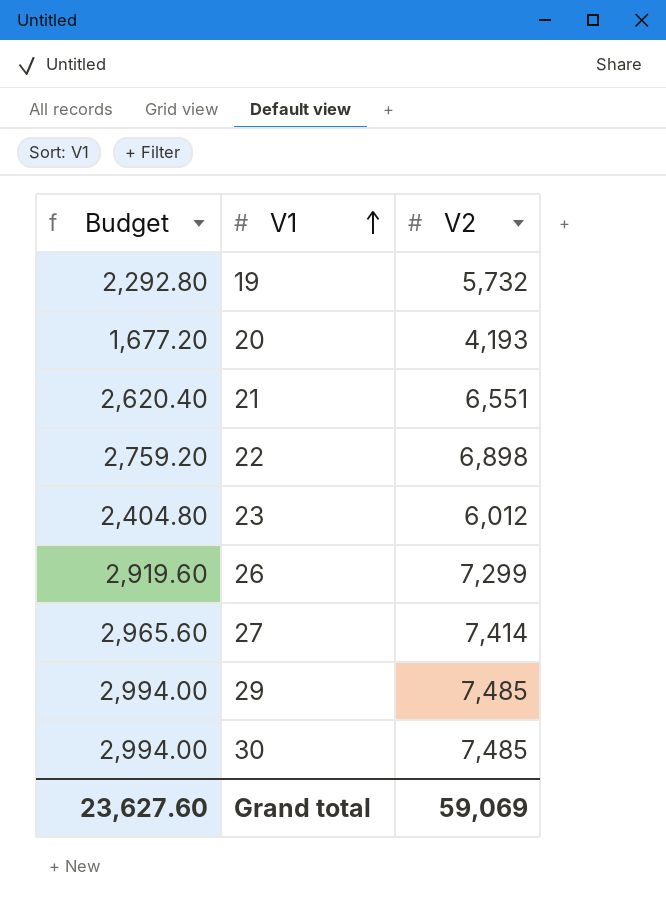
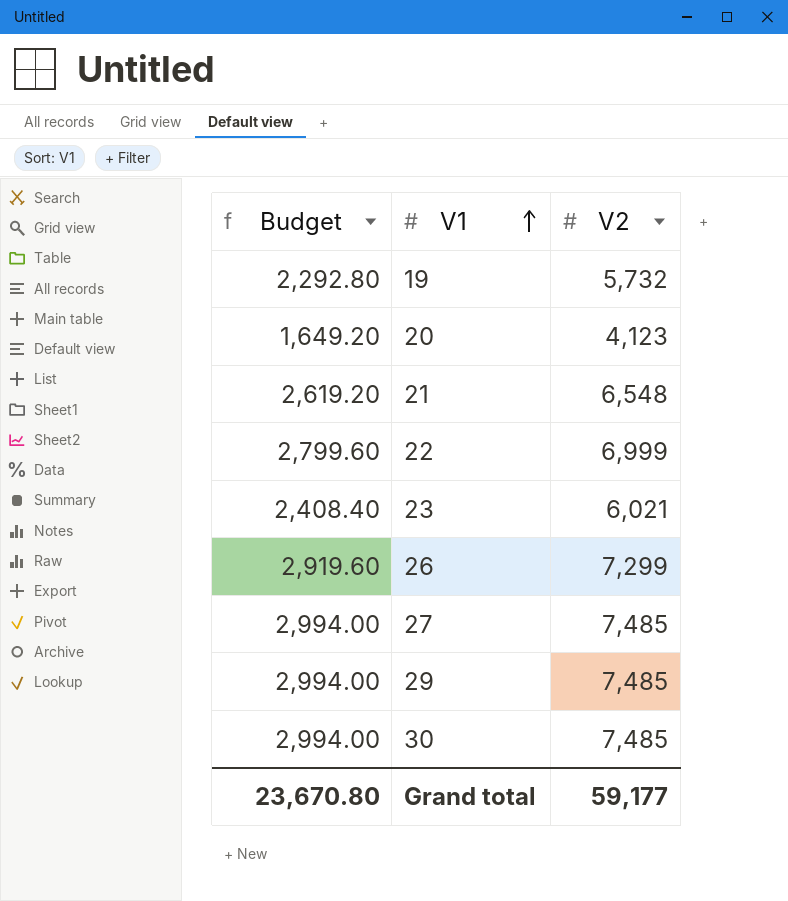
20 | Budget: 1,677.20 -> 1,649.20
20 | V2: 4,193 -> 4,123
21 | Budget: 2,620.40 -> 2,619.20
21 | V2: 6,551 -> 6,548
22 | Budget: 2,759.20 -> 2,799.60
22 | V2: 6,898 -> 6,999
23 | Budget: 2,404.80 -> 2,408.40
23 | V2: 6,012 -> 6,021
27 | Budget: 2,965.60 -> 2,994.00
27 | V2: 7,414 -> 7,485
Grand total | Budget: 23,627.60 -> 23,670.80
Grand total | V2: 59,069 -> 59,177

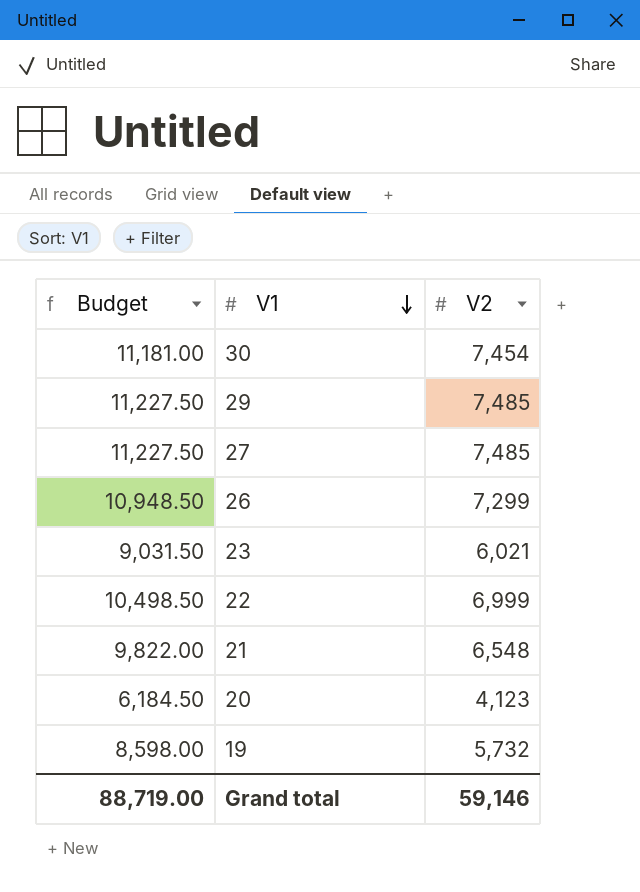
row order: V1 ascending -> V1 descending
column Budget | formula: [V2] * 0.4 -> [V2] * 1.5
30 | V2: 7,485 -> 7,454
Grand total | Budget: 23,670.80 -> 88,719.00
Grand total | V2: 59,177 -> 59,146

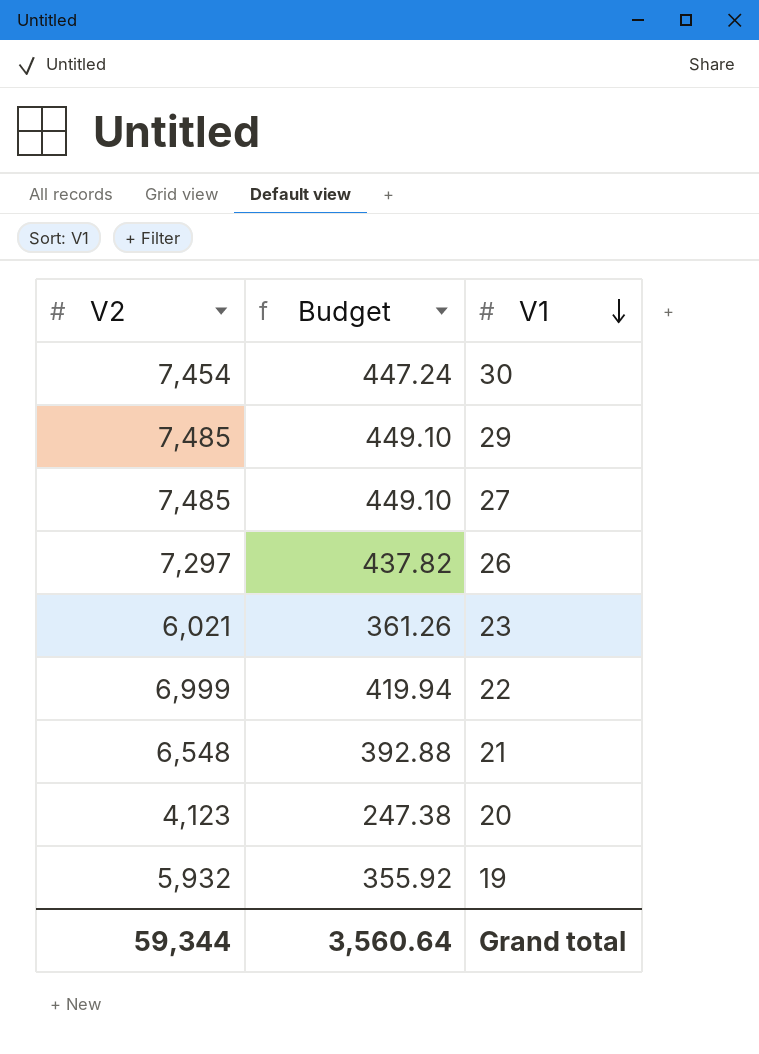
column V2 | position: 3 -> 1
column Budget | formula: [V2] * 1.5 -> [V2] * 0.06
26 | V2: 7,299 -> 7,297
19 | V2: 5,732 -> 5,932
Grand total | V2: 59,146 -> 59,344
Grand total | Budget: 88,719.00 -> 3,560.64

